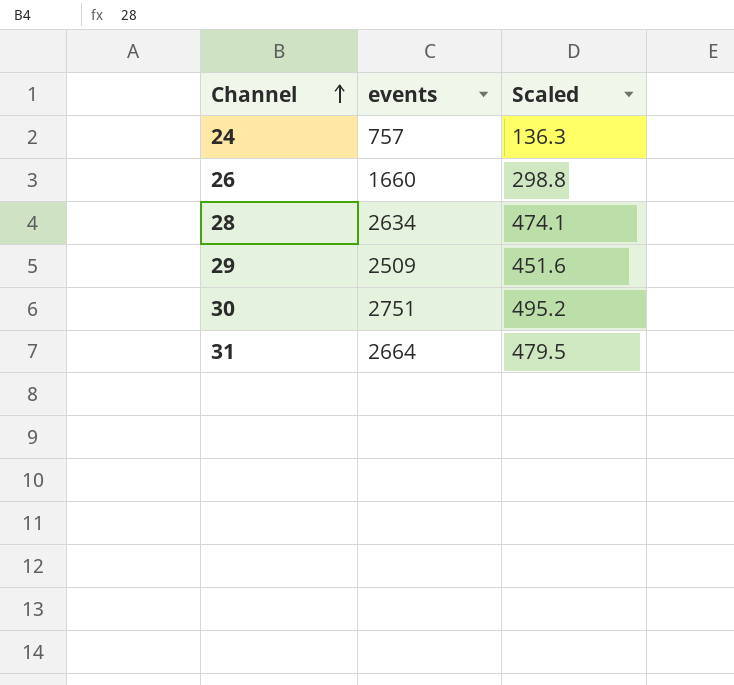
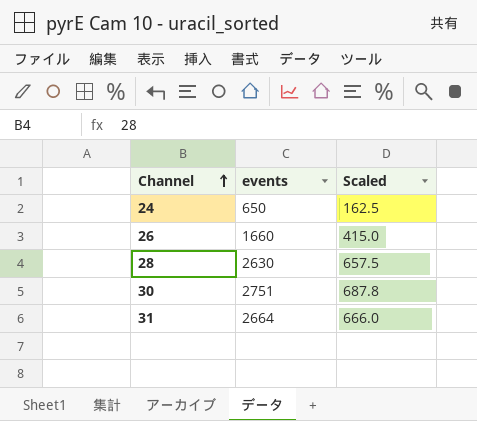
column Scaled | formula: [events] * 0.18 -> [events] * 0.25
row 29: 2509 | 451.6 -> none
24 | events: 757 -> 650
28 | events: 2634 -> 2630

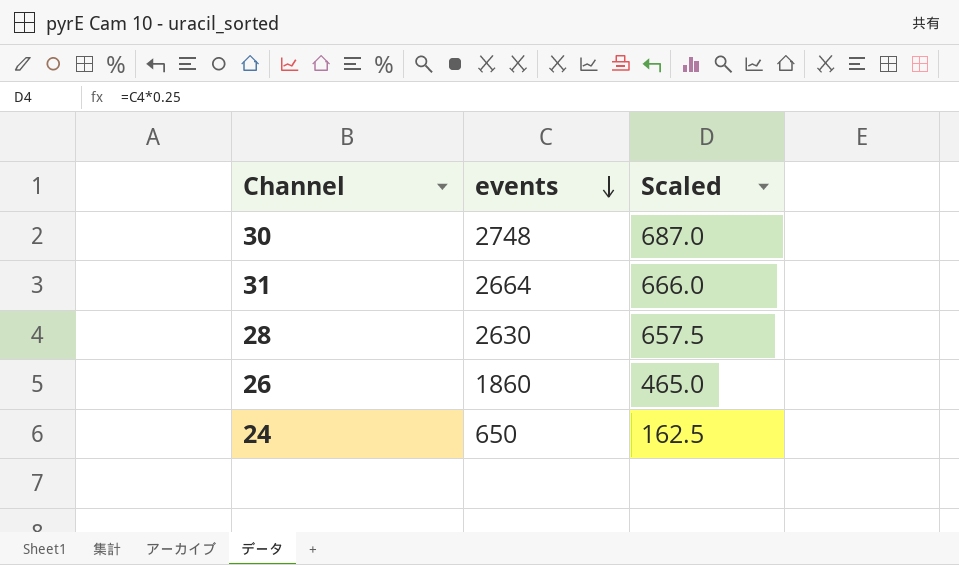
row order: Channel ascending -> events descending
30 | events: 2751 -> 2748
30 | Scaled: 687.8 -> 687.0
26 | events: 1660 -> 1860
26 | Scaled: 415.0 -> 465.0

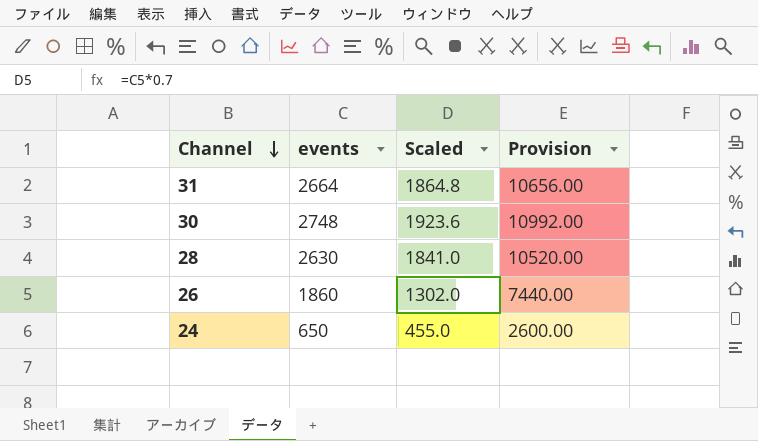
row order: events descending -> Channel descending
column Scaled | formula: [events] * 0.25 -> [events] * 0.7
column Provision | formula: none -> [events] * 4

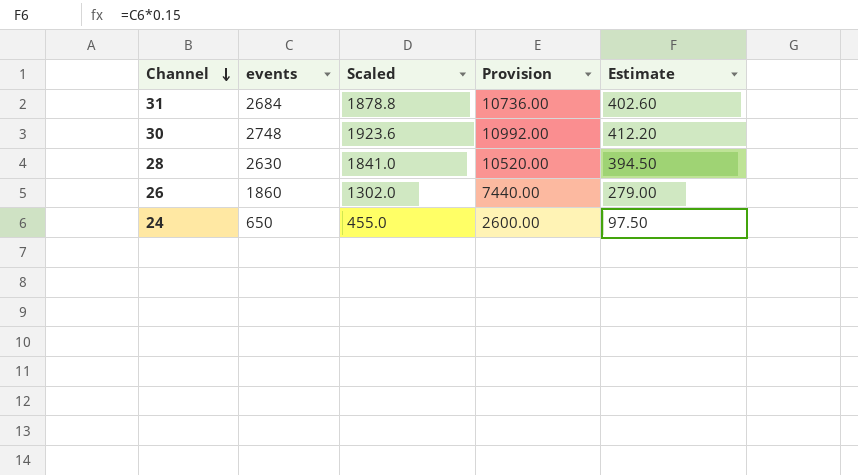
column Estimate | formula: none -> [events] * 0.15
31 | events: 2664 -> 2684
31 | Scaled: 1864.8 -> 1878.8
31 | Provision: 10656.00 -> 10736.00

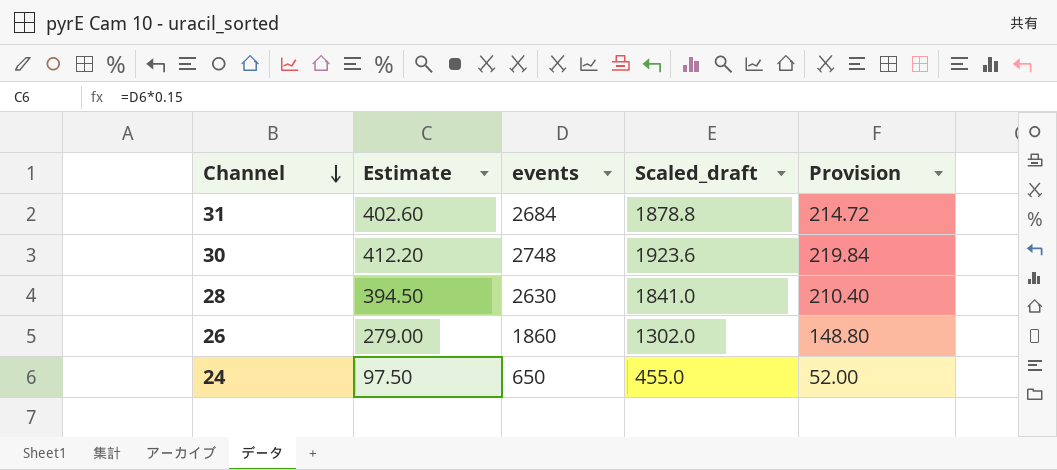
column Estimate | position: 5 -> 2
column name: Scaled -> Scaled_draft
column Provision | formula: [events] * 4 -> [events] * 0.08

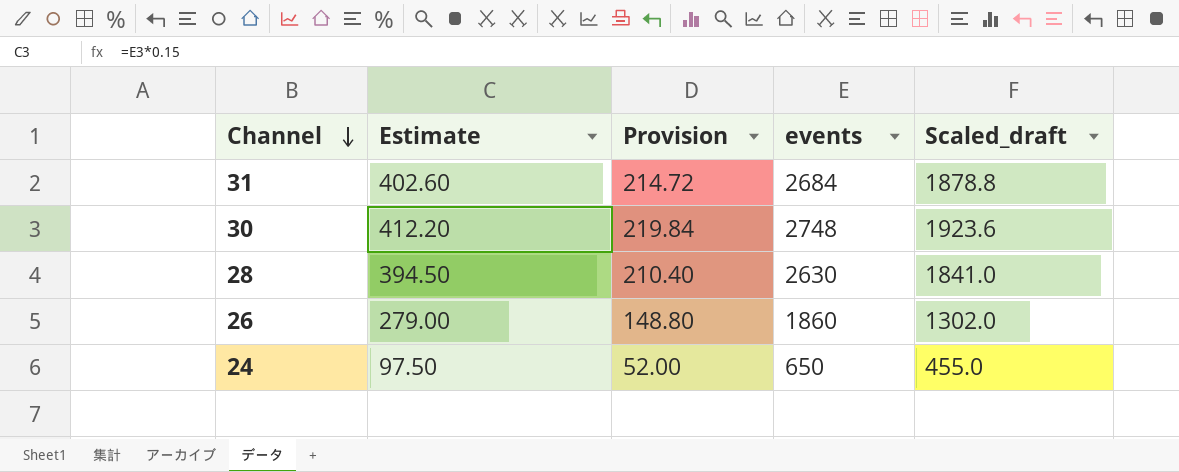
column Provision | position: 5 -> 3

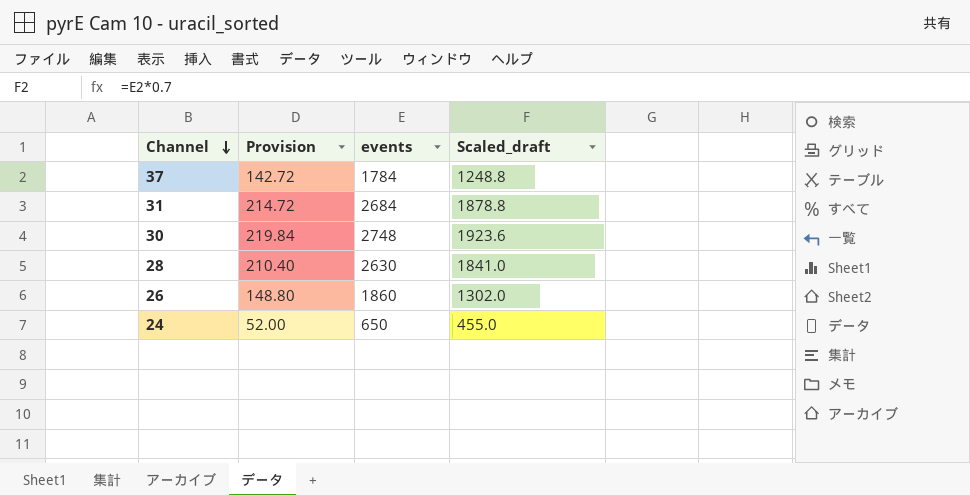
column Estimate | formula: [events] * 0.15 -> none
row 37: none -> 142.72 | 1784 | 1248.8

